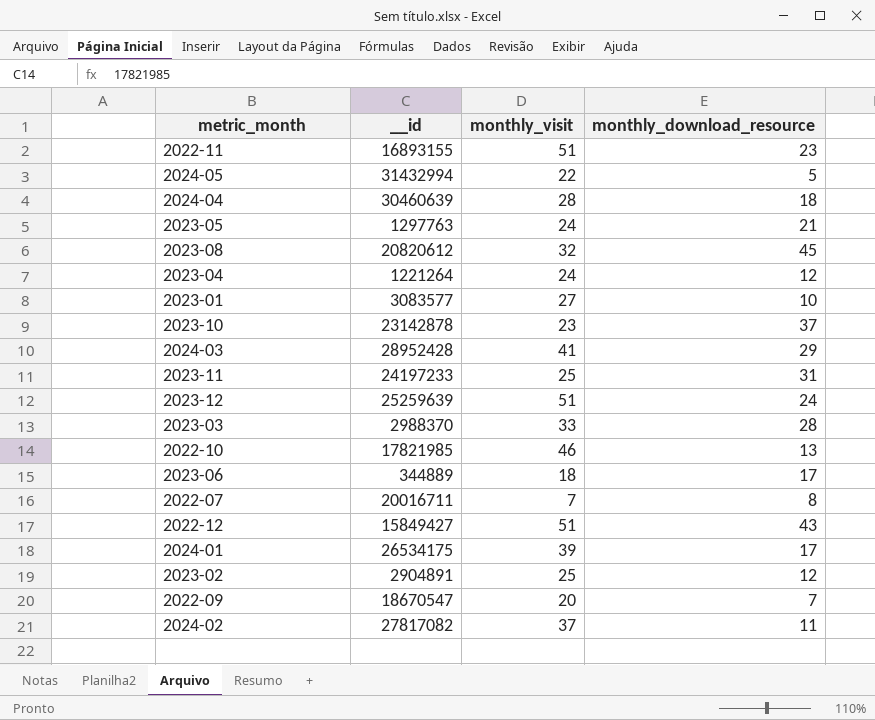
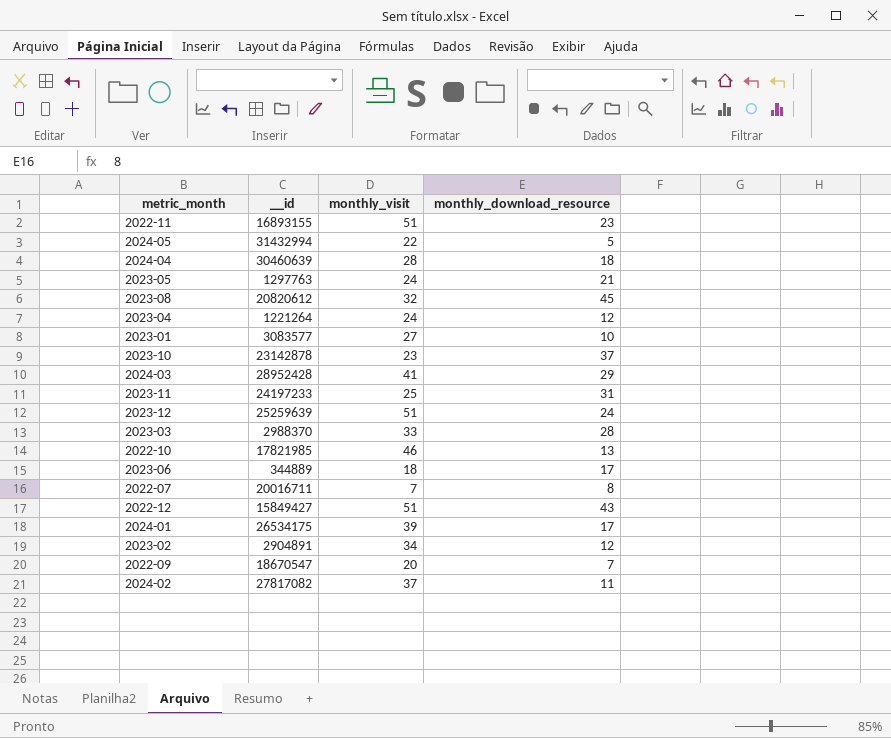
2023-02 | monthly_visit: 25 -> 34

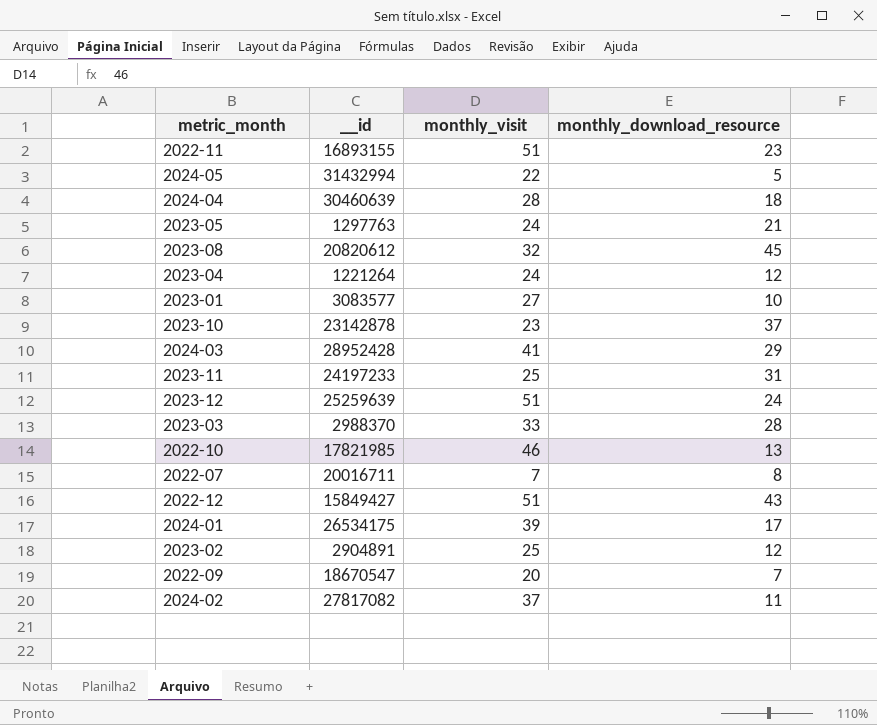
row 2023-06: 344889 | 18 | 17 -> none
2023-02 | monthly_visit: 34 -> 25

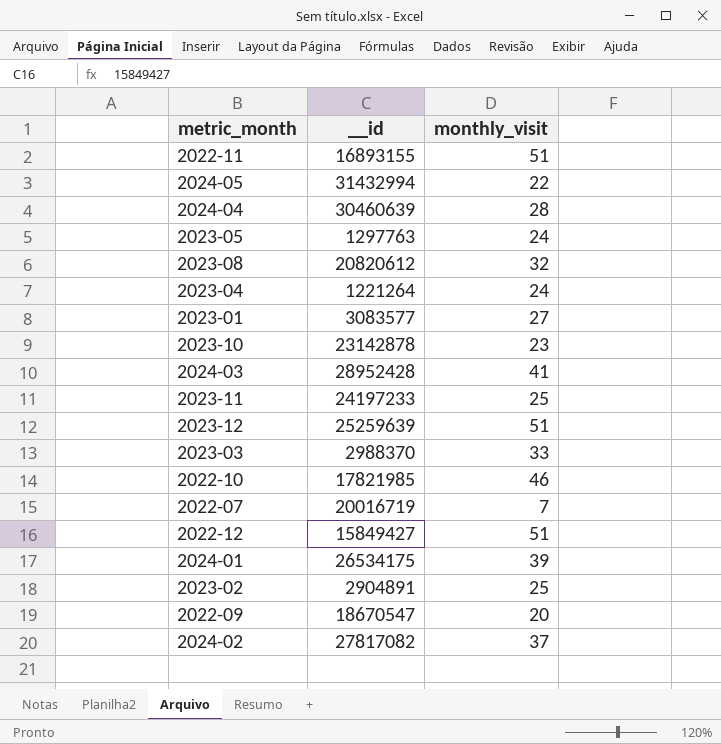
column monthly_download_resource | position: 4 -> none
2022-07 | __id: 20016711 -> 20016719

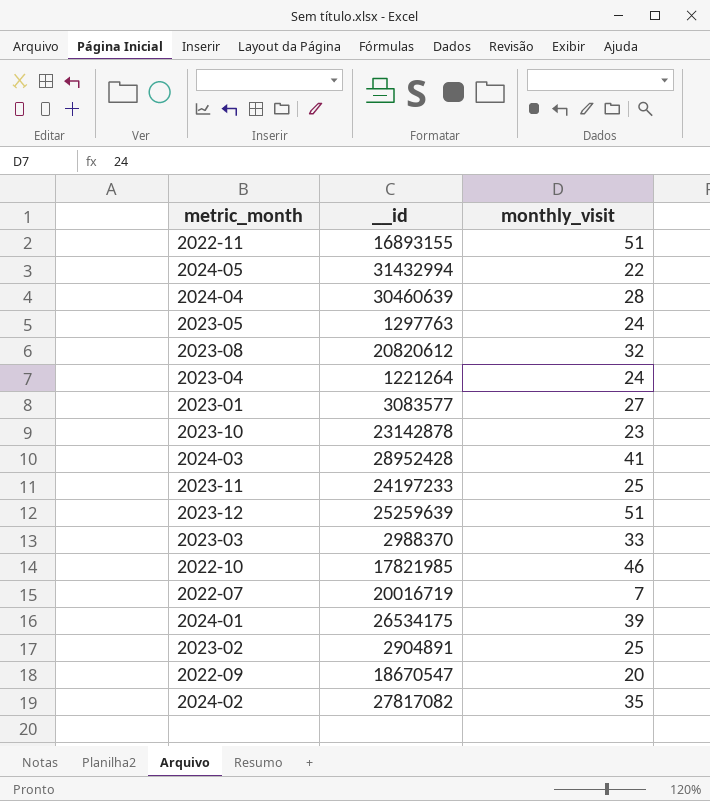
row 2022-12: 15849427 | 51 -> none
2024-02 | monthly_visit: 37 -> 35

